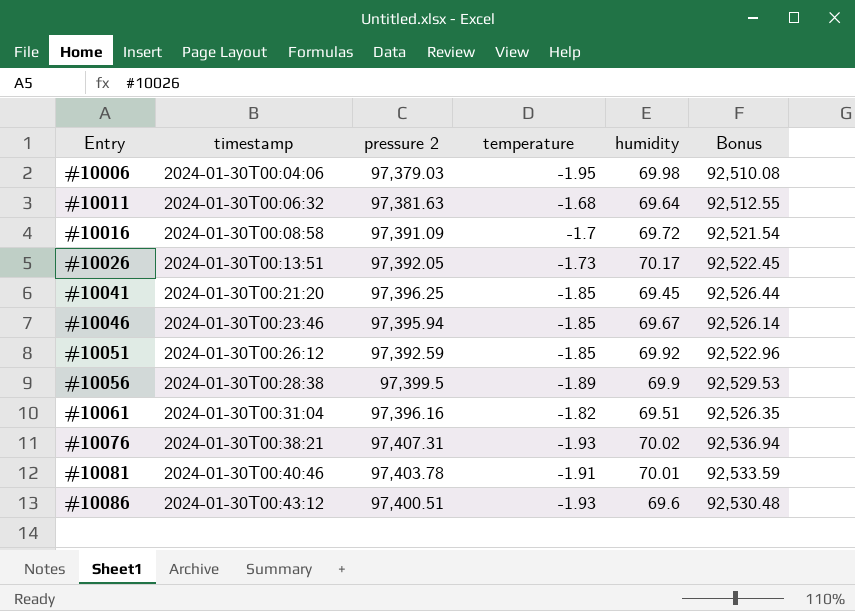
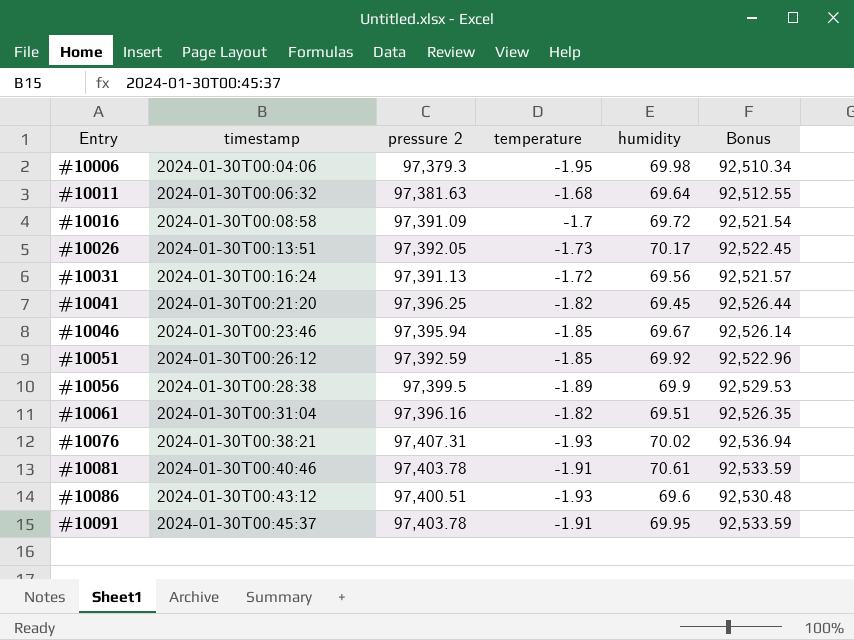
#10006 | pressure 2: 97,379.03 -> 97,379.3
#10006 | Bonus: 92,510.08 -> 92,510.34
row #10031: none -> 2024-01-30T00:16:24 | 97,391.13 | -1.72 | 69.56 | 92,521.57
#10041 | temperature: -1.85 -> -1.82
#10081 | humidity: 70.01 -> 70.61
row #10091: none -> 2024-01-30T00:45:37 | 97,403.78 | -1.91 | 69.95 | 92,533.59

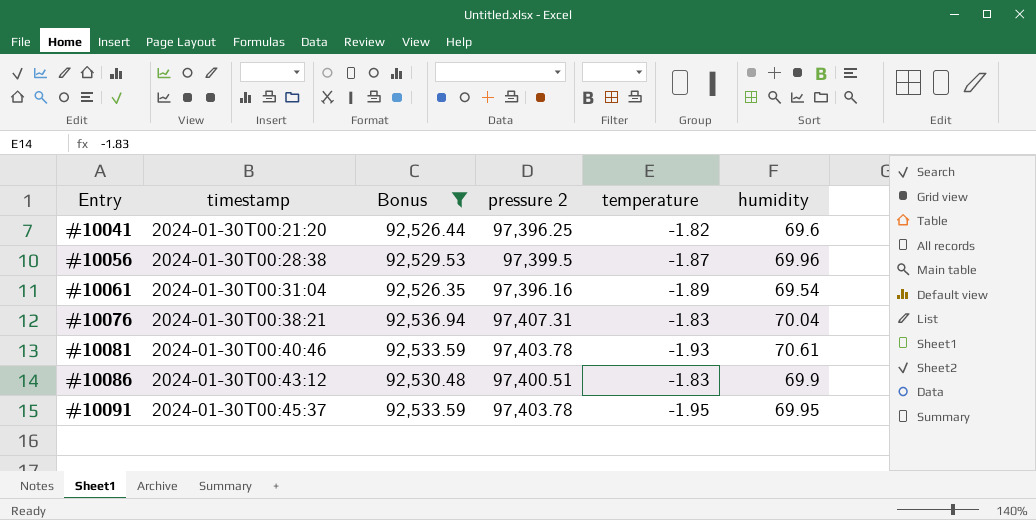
filter: none -> Bonus >= 92,526.35
column Bonus | position: 6 -> 3
#10041 | humidity: 69.45 -> 69.6
#10056 | temperature: -1.89 -> -1.87
#10056 | humidity: 69.9 -> 69.96
#10061 | temperature: -1.82 -> -1.89
#10061 | humidity: 69.51 -> 69.54
#10076 | temperature: -1.93 -> -1.83
#10076 | humidity: 70.02 -> 70.04
#10081 | temperature: -1.91 -> -1.93
#10086 | temperature: -1.93 -> -1.83
#10086 | humidity: 69.6 -> 69.9
#10091 | temperature: -1.91 -> -1.95

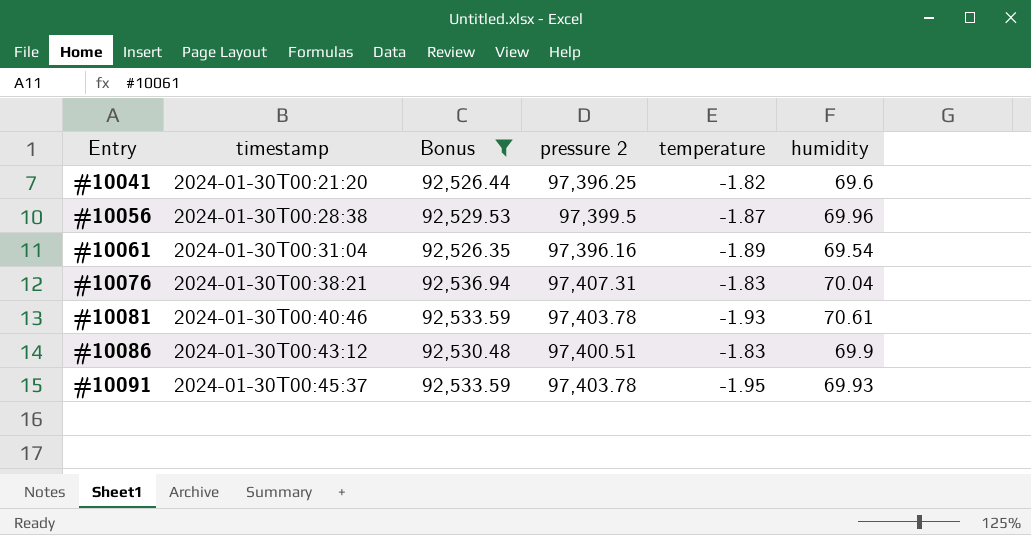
#10091 | humidity: 69.95 -> 69.93

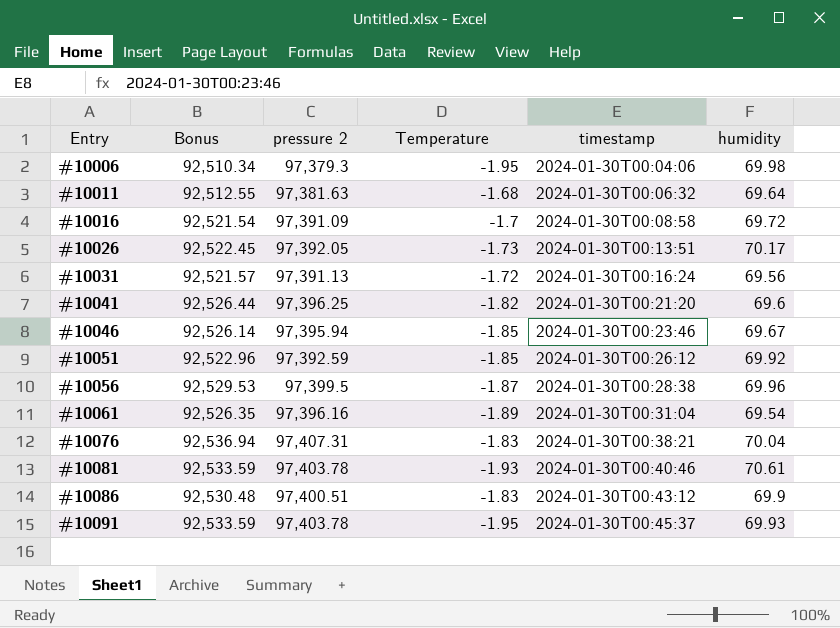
filter: Bonus >= 92,526.35 -> none
column name: temperature -> Temperature
column timestamp | position: 2 -> 5

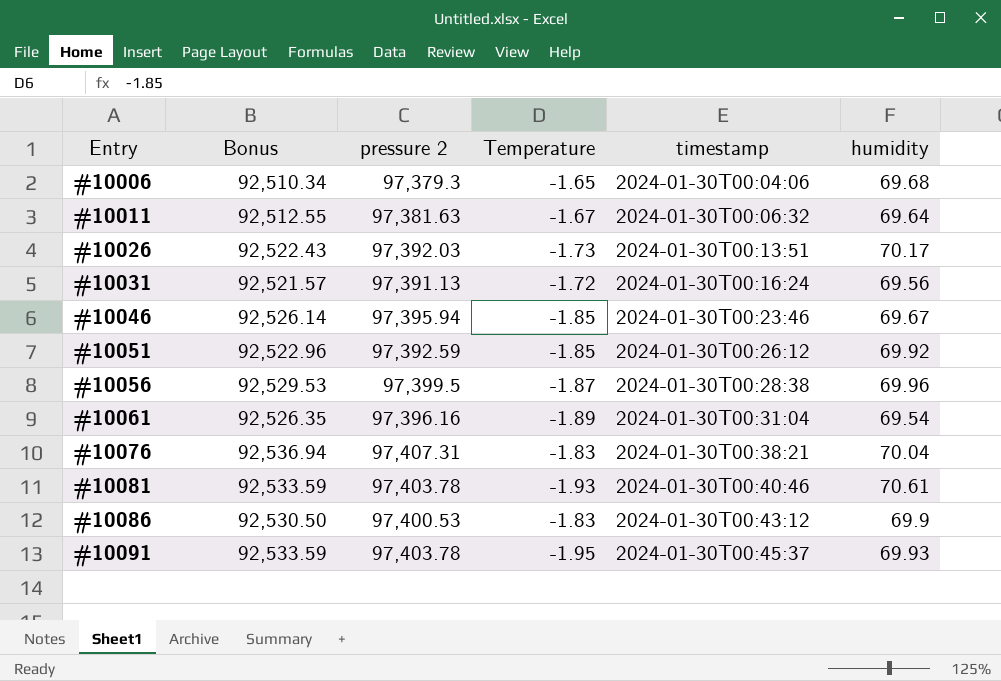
row #10016: 92,521.54 | 97,391.09 | -1.7 | 2024-01-30T00:08:58 | 69.72 -> none
row #10041: 92,526.44 | 97,396.25 | -1.82 | 2024-01-30T00:21:20 | 69.6 -> none
#10006 | Temperature: -1.95 -> -1.65
#10006 | humidity: 69.98 -> 69.68
#10011 | Temperature: -1.68 -> -1.67
#10026 | Bonus: 92,522.45 -> 92,522.43
#10026 | pressure 2: 97,392.05 -> 97,392.03
#10086 | Bonus: 92,530.48 -> 92,530.50
#10086 | pressure 2: 97,400.51 -> 97,400.53

